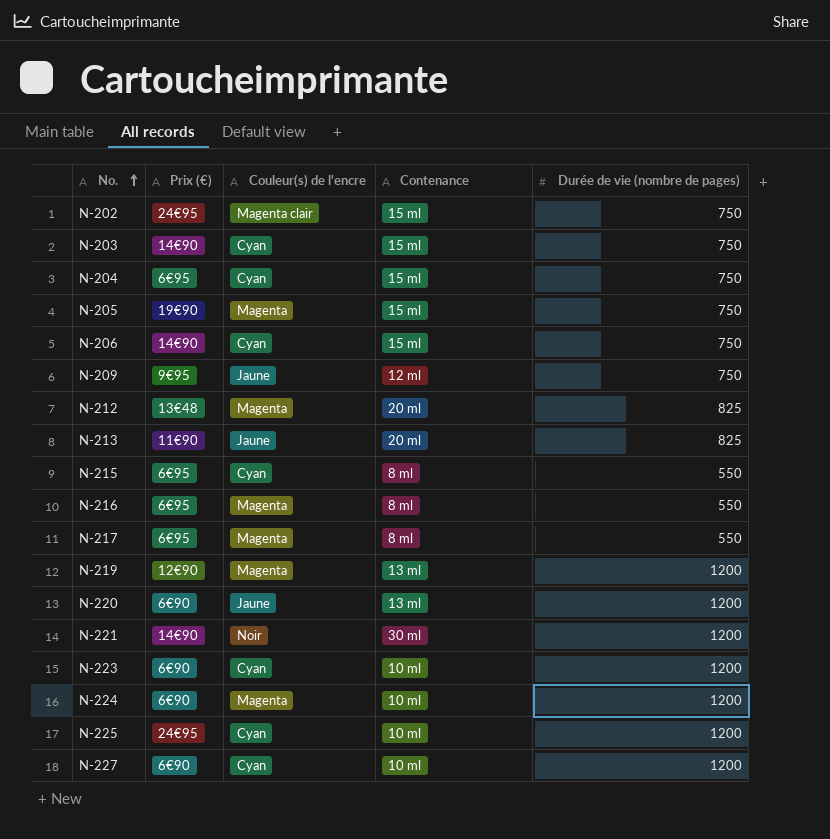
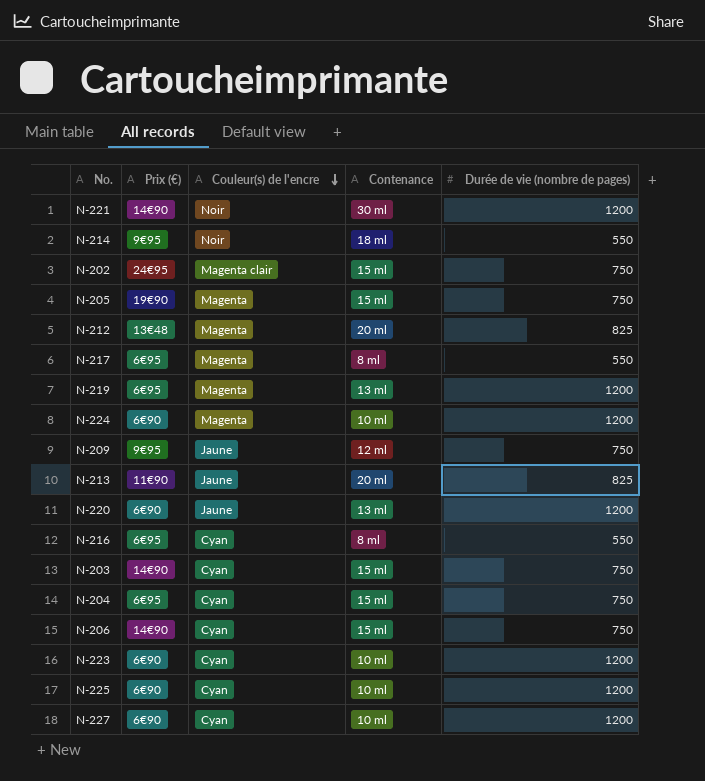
row order: No. ascending -> Couleur(s) de l'encre descending
row N-215: 6€95 | Cyan | 8 ml | 550 -> none
row N-214: none -> 9€95 | Noir | 18 ml | 550
N-219 | Prix (€): 12€90 -> 6€95
N-216 | Couleur(s) de l'encre: Magenta -> Cyan
N-225 | Prix (€): 24€95 -> 6€90

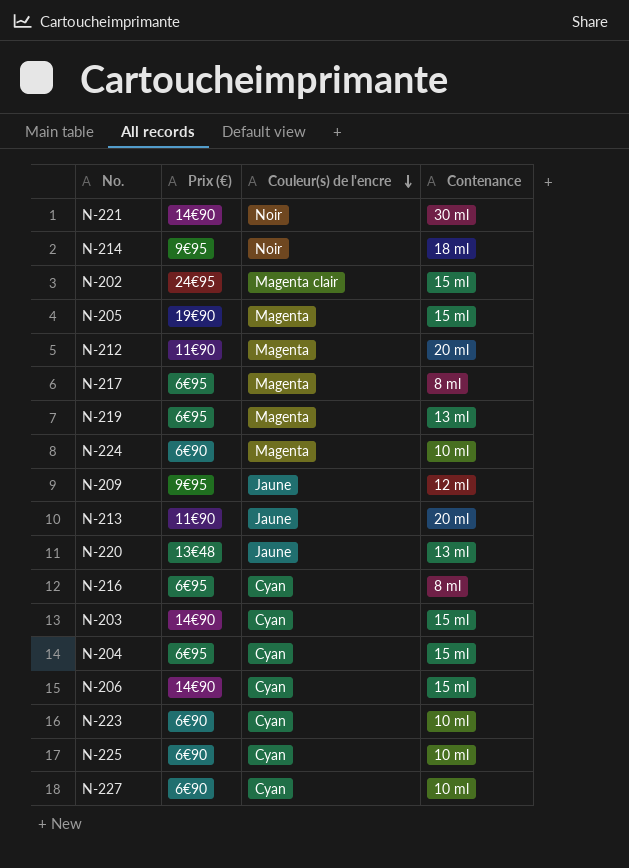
column Durée de vie (nombre de pages) | position: 5 -> none
N-212 | Prix (€): 13€48 -> 11€90
N-220 | Prix (€): 6€90 -> 13€48

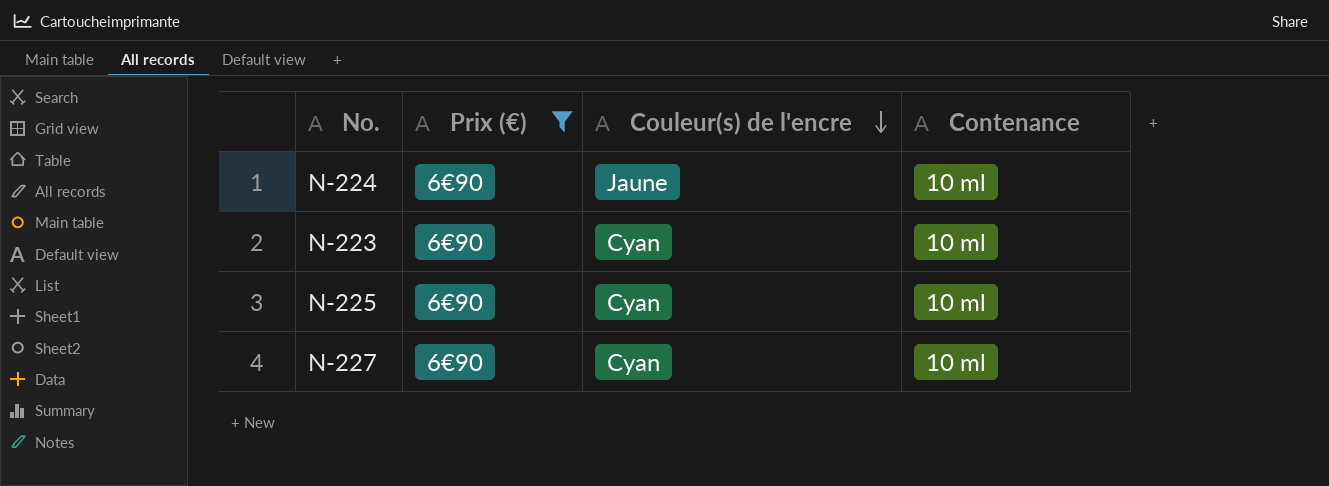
filter: none -> Prix (€) = 6€90
N-224 | Couleur(s) de l'encre: Magenta -> Jaune

